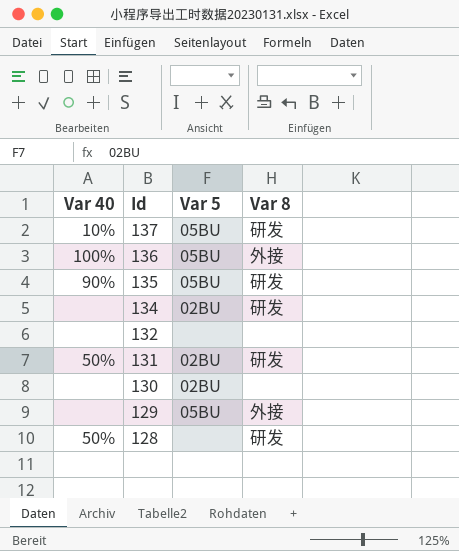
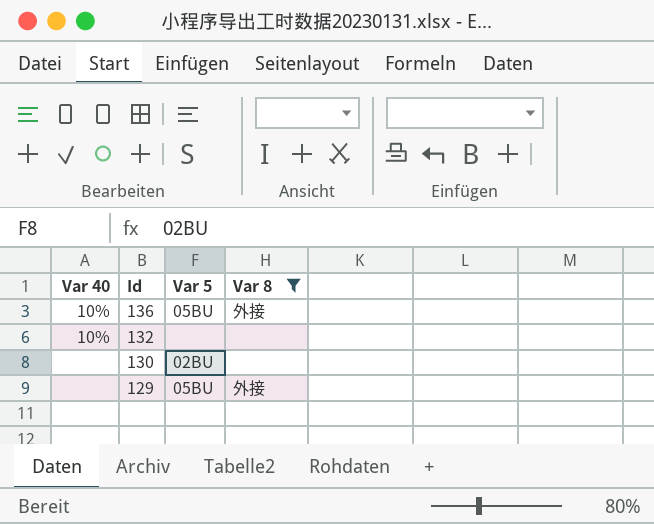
filter: none -> Var 8 != 研发
136 | Var 40: 100% -> 10%
132 | Var 40: none -> 10%

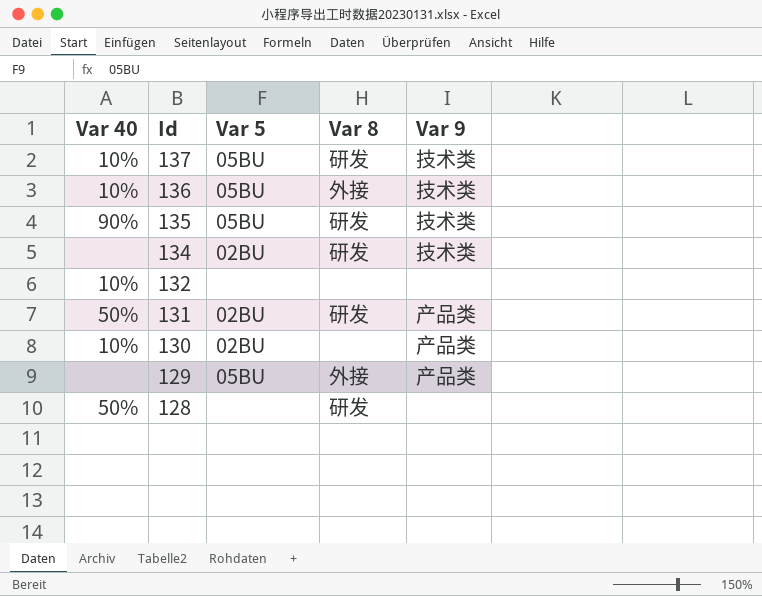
filter: Var 8 != 研发 -> none
column Var 9 | position: none -> 5
130 | Var 40: none -> 10%

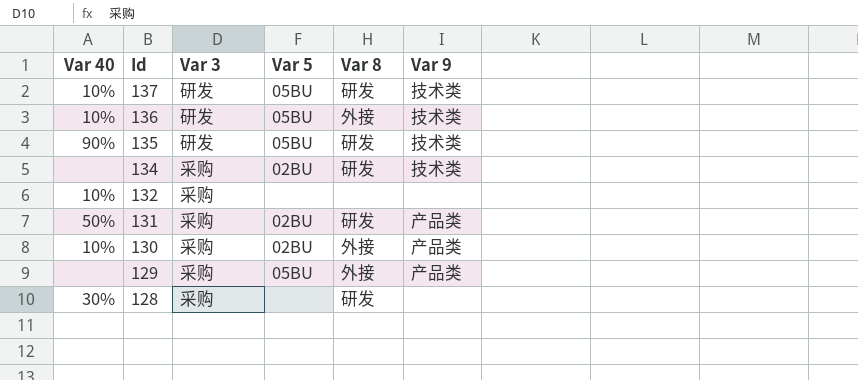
column Var 3 | position: none -> 3
130 | Var 8: none -> 外接
128 | Var 40: 50% -> 30%

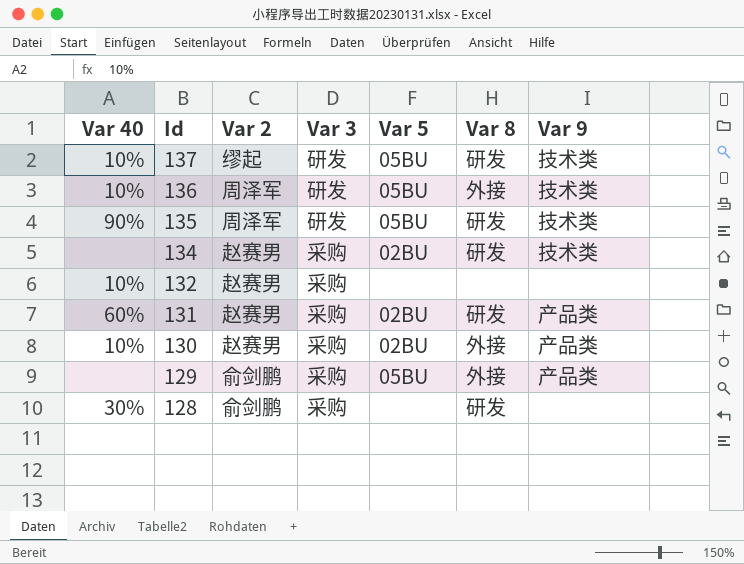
column Var 2 | position: none -> 3
131 | Var 40: 50% -> 60%

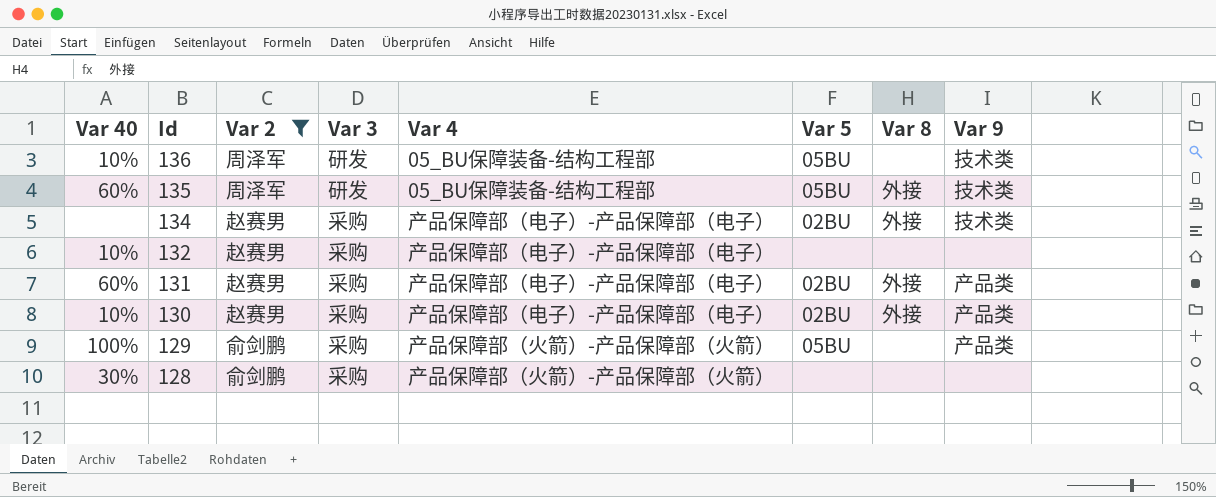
filter: none -> Var 2 != 缪起
column Var 4 | position: none -> 5
136 | Var 8: 外接 -> none
135 | Var 40: 90% -> 60%
135 | Var 8: 研发 -> 外接
134 | Var 8: 研发 -> 外接
131 | Var 8: 研发 -> 外接
129 | Var 40: none -> 100%
129 | Var 8: 外接 -> none
128 | Var 8: 研发 -> none

